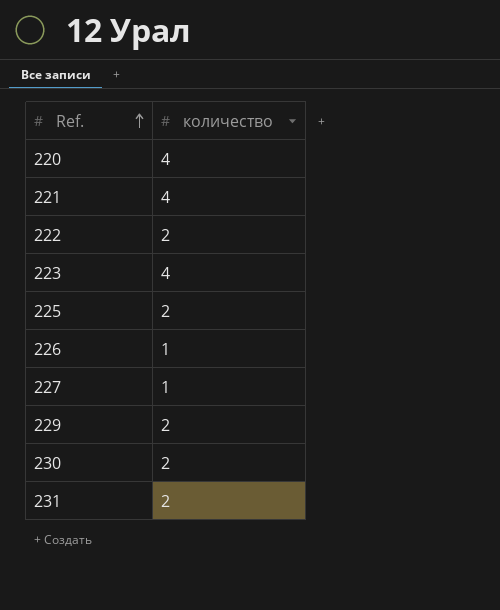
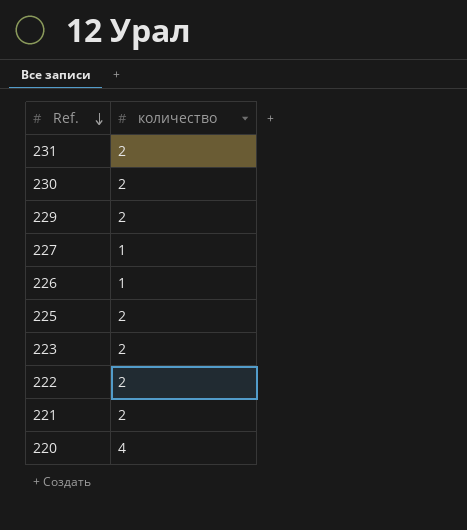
row order: Ref. ascending -> Ref. descending
223 | количество: 4 -> 2
221 | количество: 4 -> 2

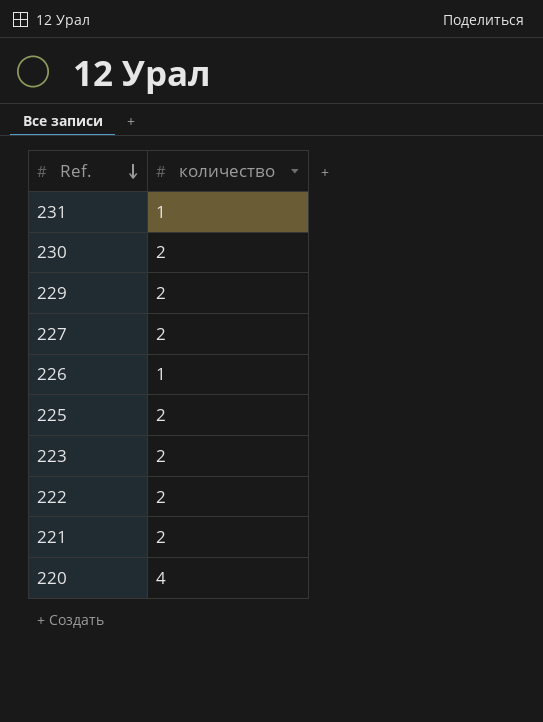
231 | количество: 2 -> 1
227 | количество: 1 -> 2

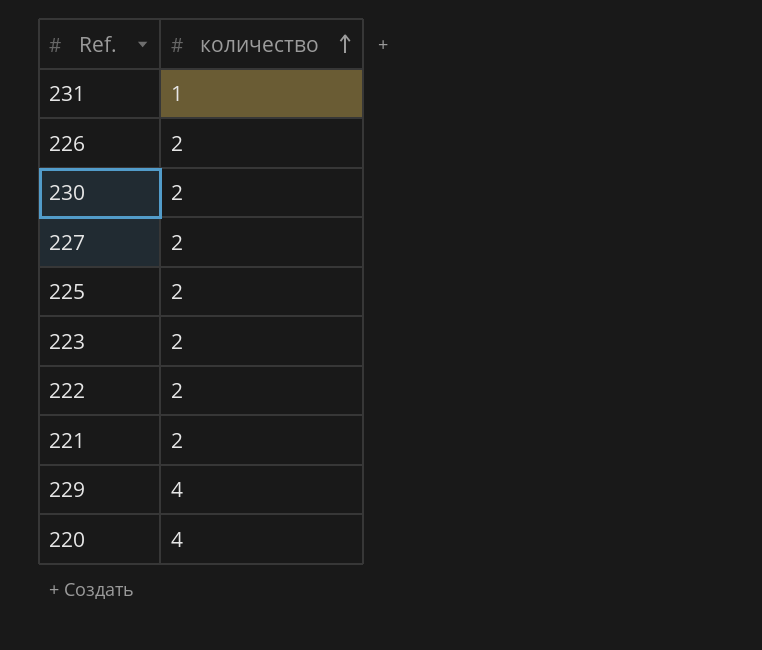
row order: Ref. descending -> количество ascending
226 | количество: 1 -> 2
229 | количество: 2 -> 4

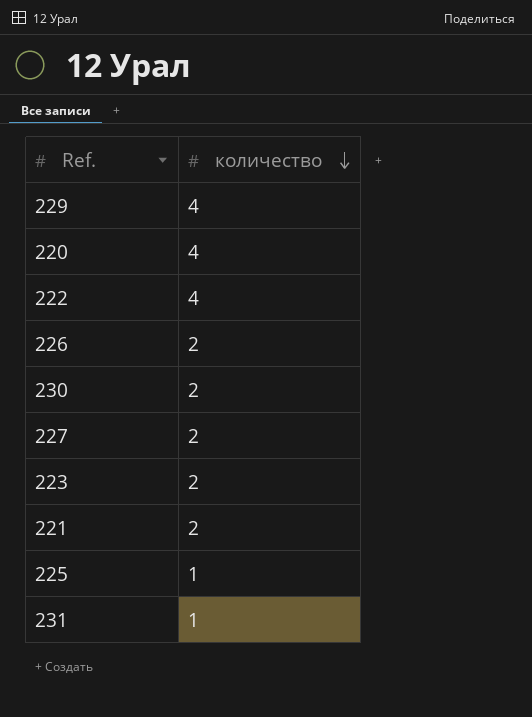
row order: количество ascending -> количество descending
222 | количество: 2 -> 4
225 | количество: 2 -> 1

